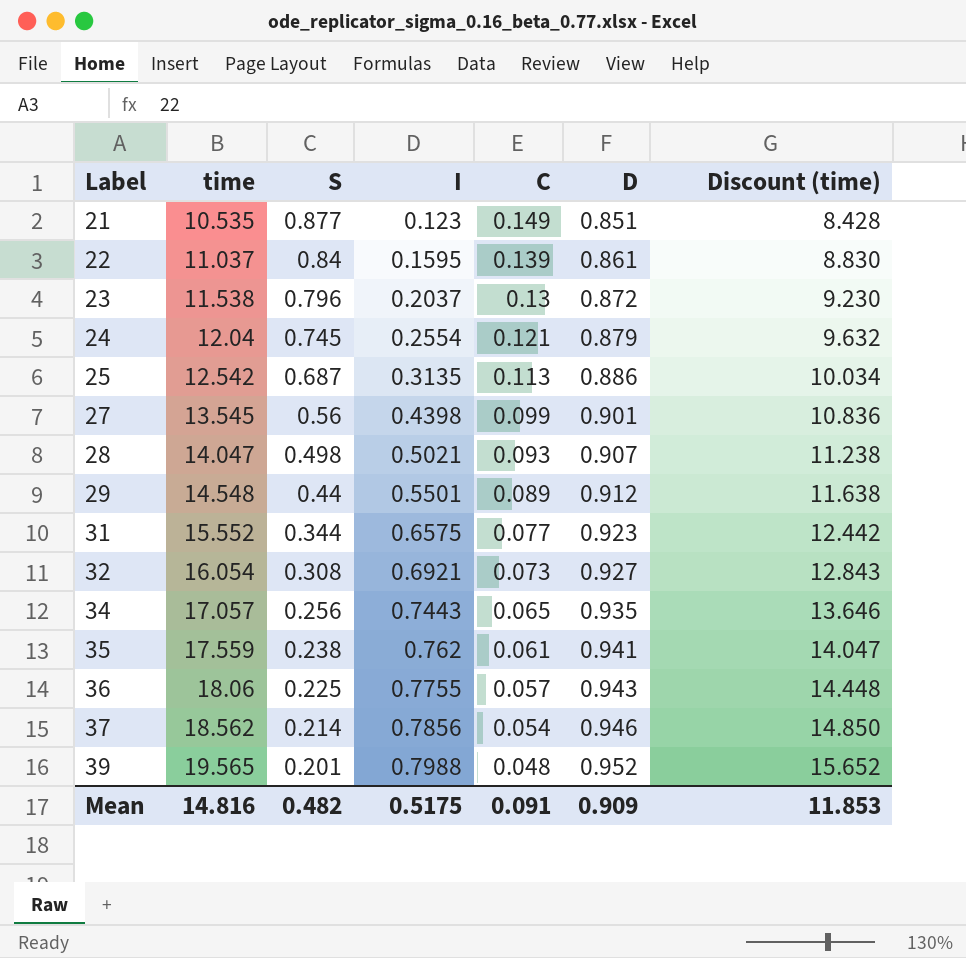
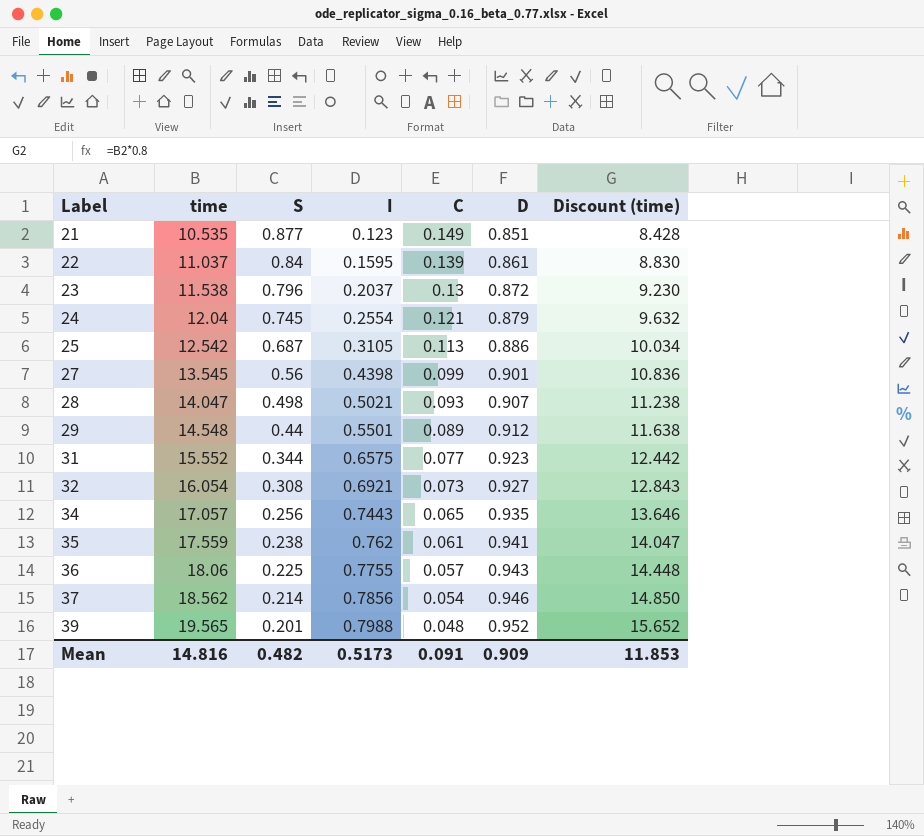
25 | I: 0.3135 -> 0.3105
Mean | I: 0.5175 -> 0.5173

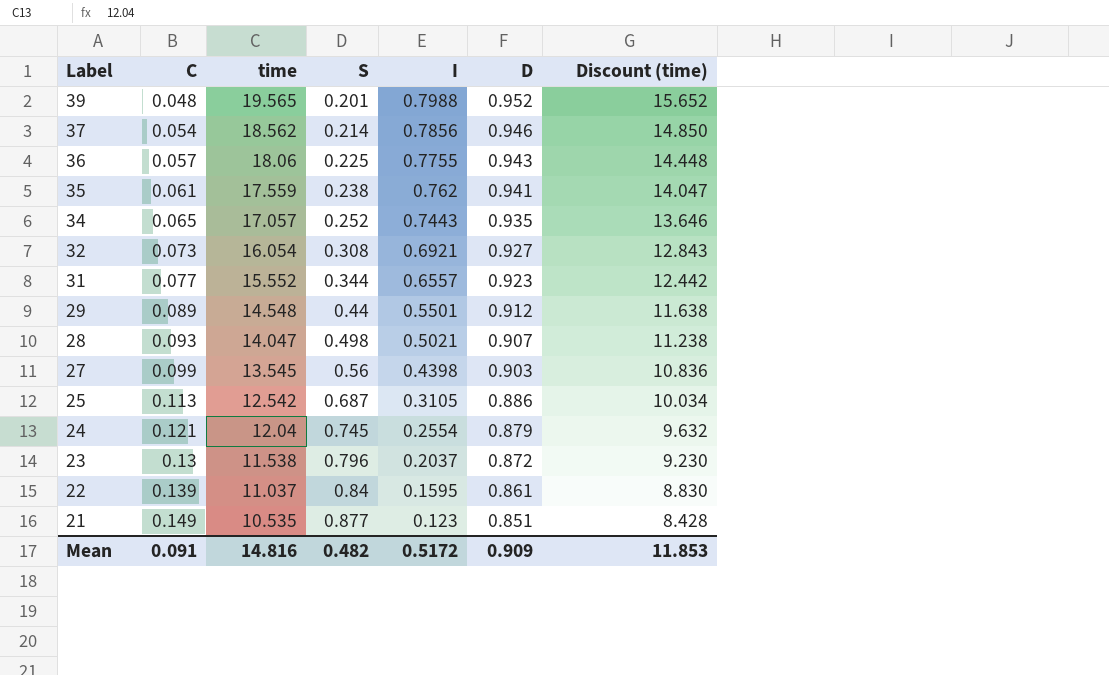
row order: Label ascending -> Label descending
column C | position: 5 -> 2
34 | S: 0.256 -> 0.252
31 | I: 0.6575 -> 0.6557
27 | D: 0.901 -> 0.903
Mean | I: 0.5173 -> 0.5172

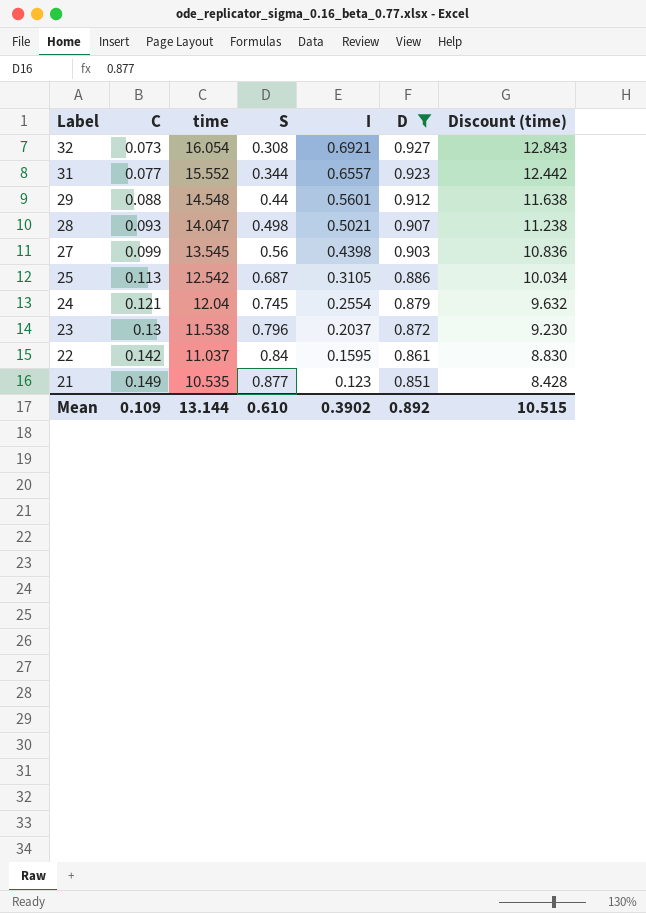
filter: none -> D <= 0.927
29 | C: 0.089 -> 0.088
29 | I: 0.5501 -> 0.5601
22 | C: 0.139 -> 0.142
Mean | C: 0.091 -> 0.109
Mean | time: 14.816 -> 13.144
Mean | S: 0.482 -> 0.610
Mean | I: 0.5172 -> 0.3902
Mean | D: 0.909 -> 0.892
Mean | Discount (time): 11.853 -> 10.515

